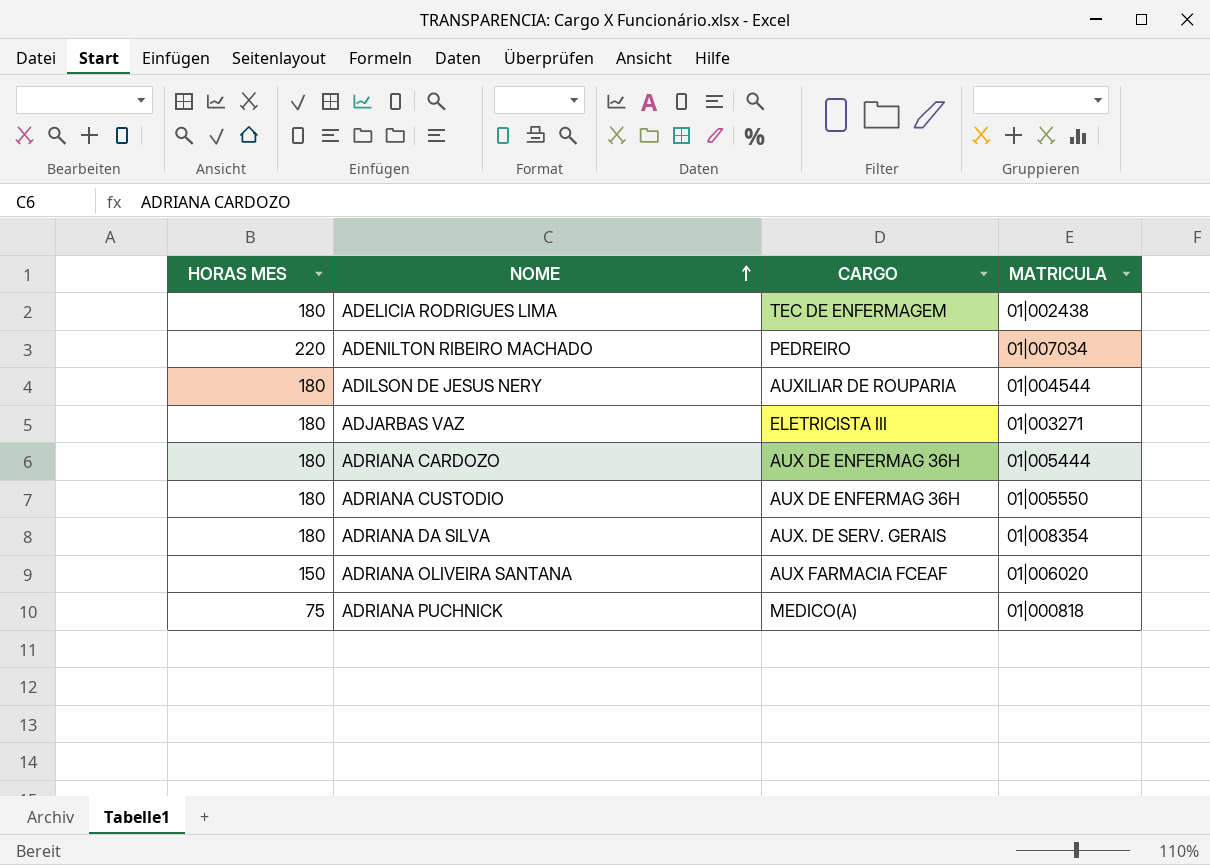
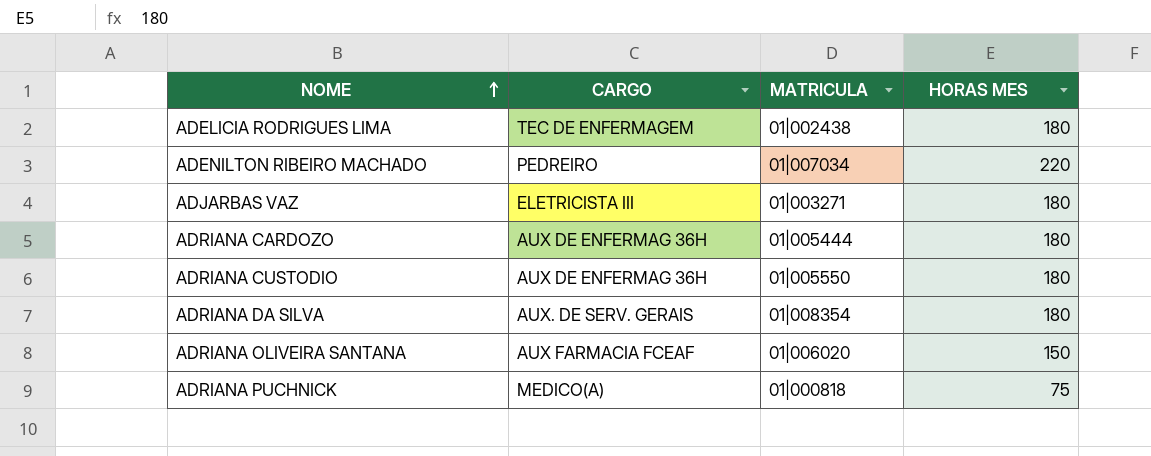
column HORAS MES | position: 1 -> 4
row ADILSON DE JESUS NERY: 180 | AUXILIAR DE ROUPARIA | 01|004544 -> none

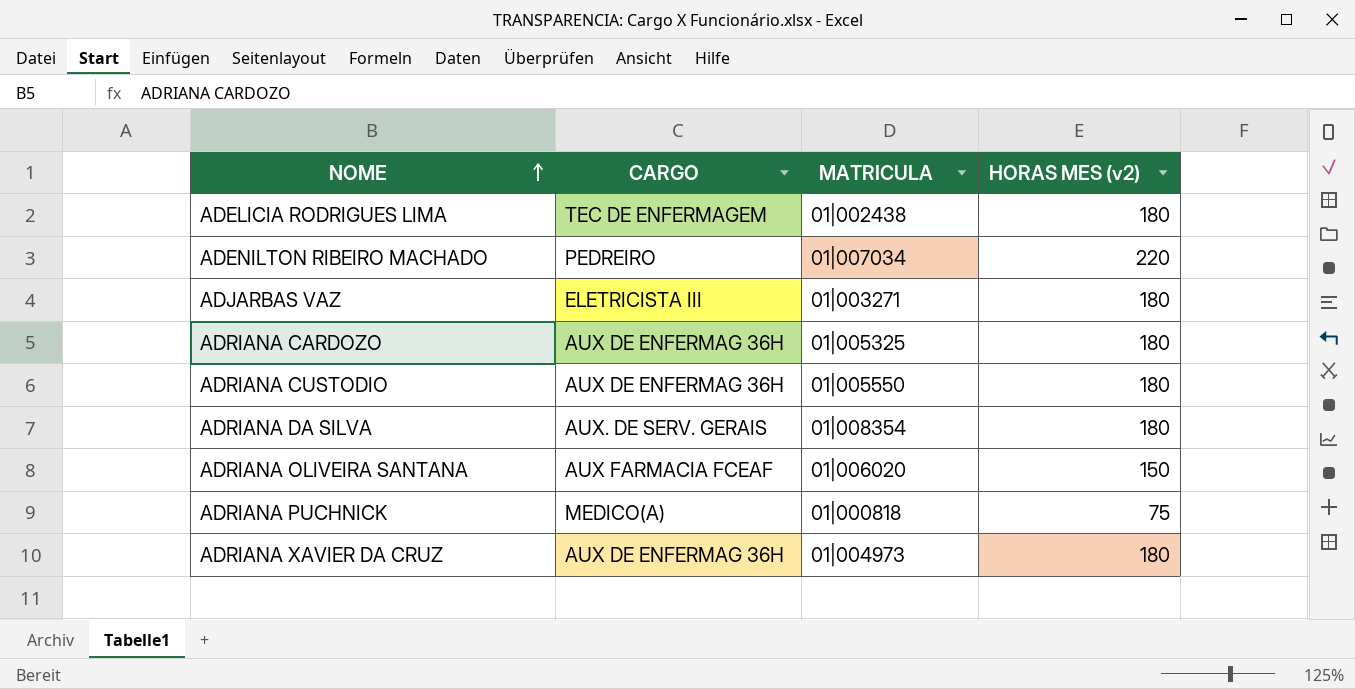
column name: HORAS MES -> HORAS MES (v2)
ADRIANA CARDOZO | MATRICULA: 01|005444 -> 01|005325
row ADRIANA XAVIER DA CRUZ: none -> AUX DE ENFERMAG 36H | 01|004973 | 180

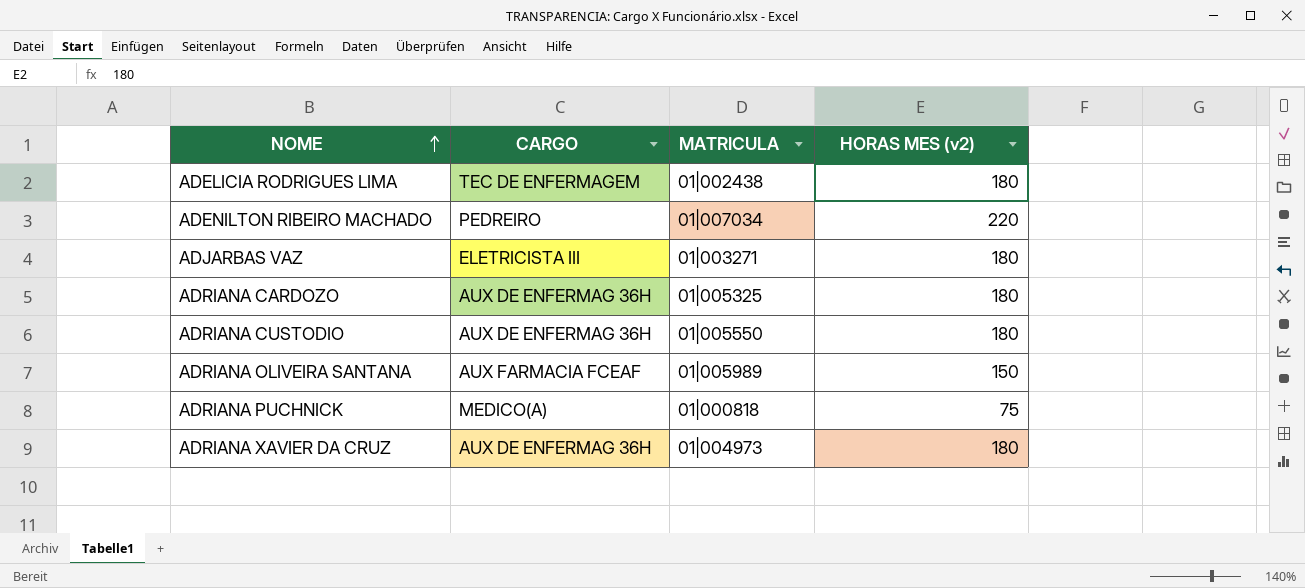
row ADRIANA DA SILVA: AUX. DE SERV. GERAIS | 01|008354 | 180 -> none
ADRIANA OLIVEIRA SANTANA | MATRICULA: 01|006020 -> 01|005989

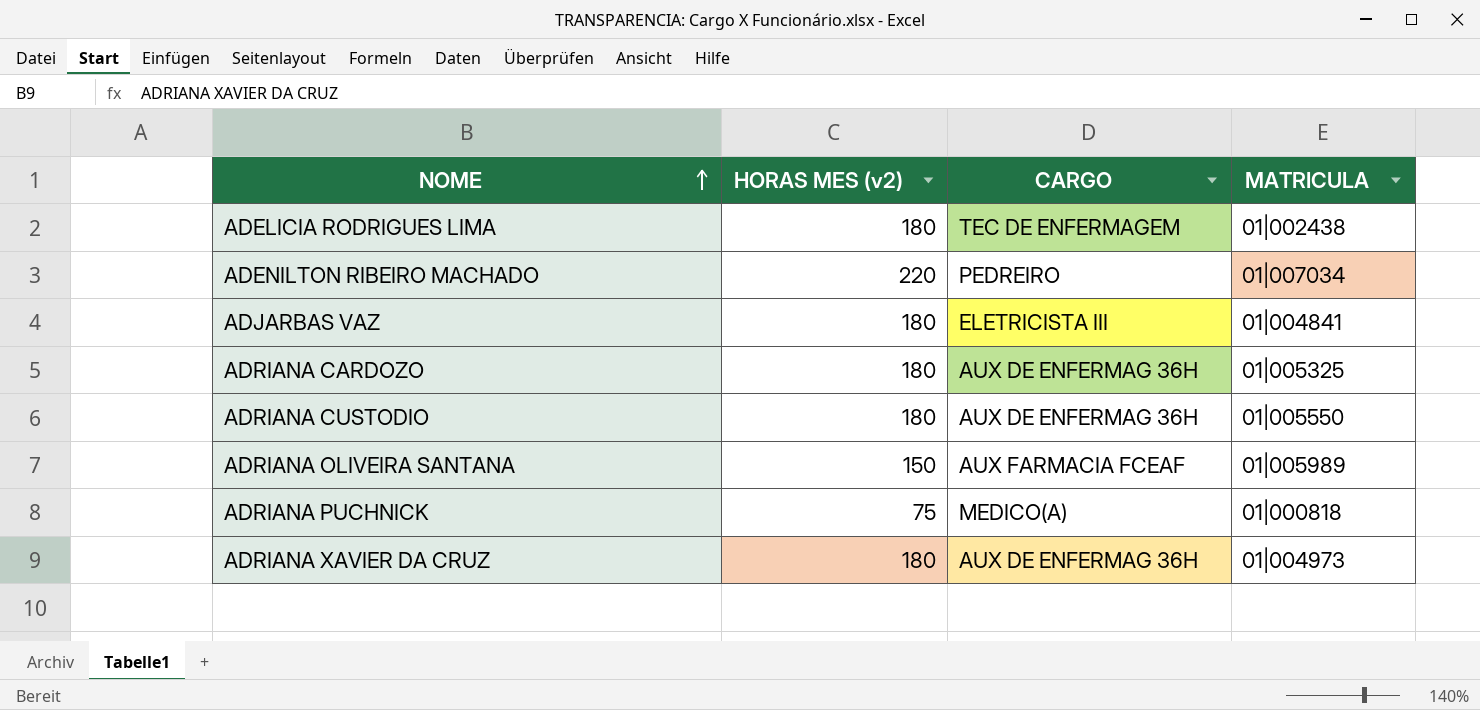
column HORAS MES (v2) | position: 4 -> 2
ADJARBAS VAZ | MATRICULA: 01|003271 -> 01|004841

